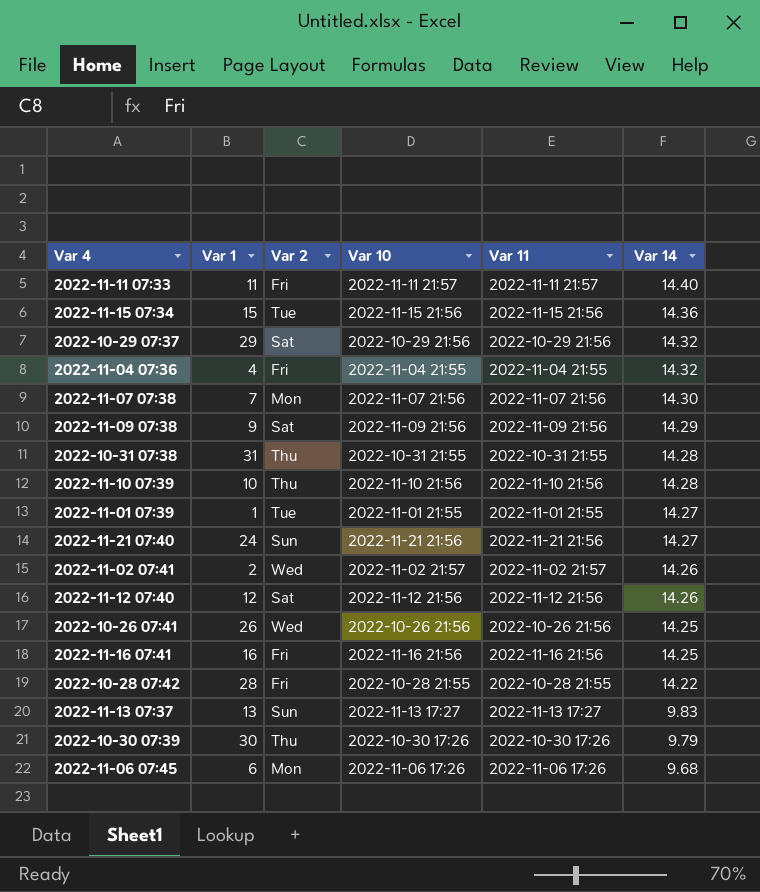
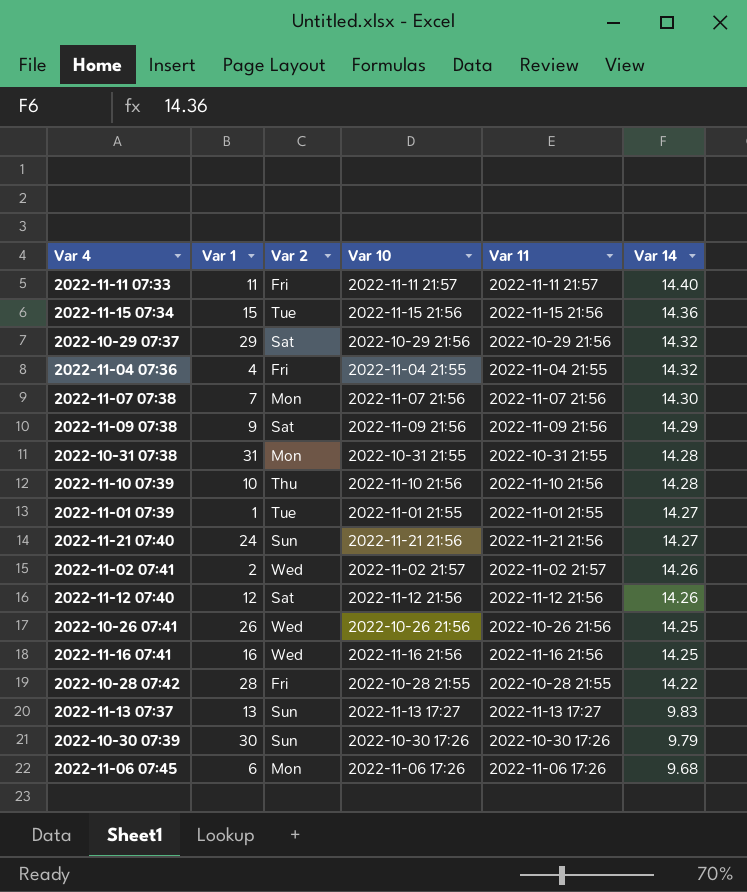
2022-10-31 07:38 | Var 2: Thu -> Mon
2022-11-16 07:41 | Var 2: Fri -> Wed
2022-10-30 07:39 | Var 2: Thu -> Sun

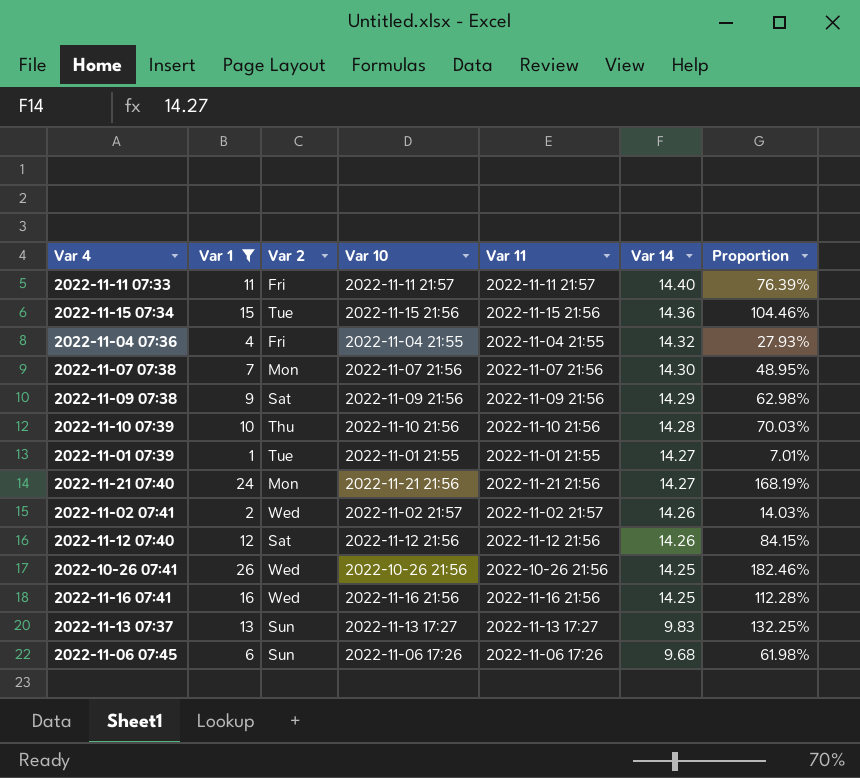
filter: none -> Var 1 <= 26
column Proportion | formula: none -> [Var 1] / [Var 14]
2022-11-21 07:40 | Var 2: Sun -> Mon
2022-11-06 07:45 | Var 2: Mon -> Sun

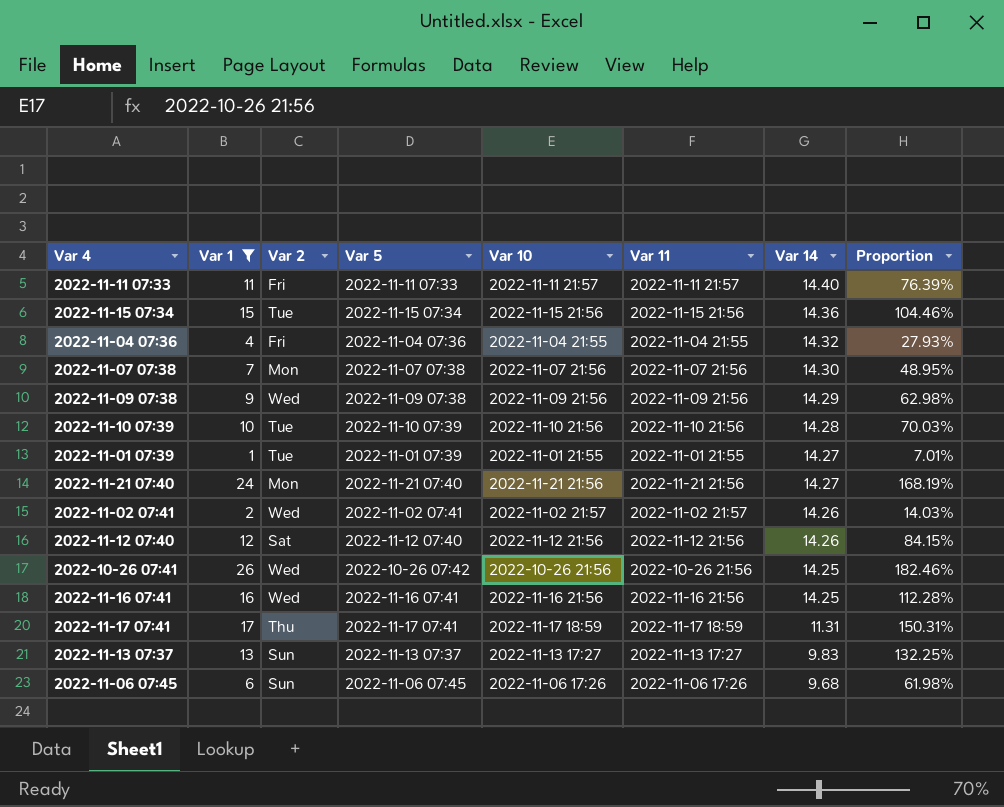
column Var 5 | position: none -> 4
2022-11-09 07:38 | Var 2: Sat -> Wed
2022-11-10 07:39 | Var 2: Thu -> Tue
row 2022-11-17 07:41: none -> 17 | Thu | 2022-11-17 07:41 | 2022-11-17 18:59 | 2022-11-17 18:59 | 11.31 | 150.31%

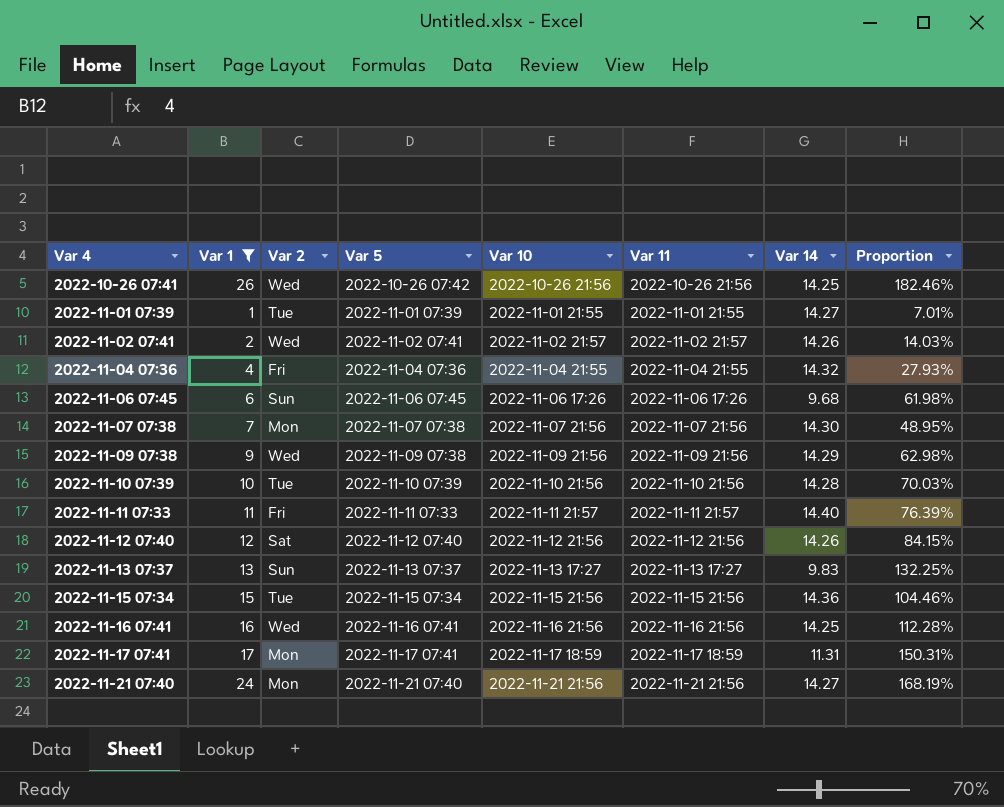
row order: Var 14 descending -> Var 4 ascending
2022-11-17 07:41 | Var 2: Thu -> Mon

